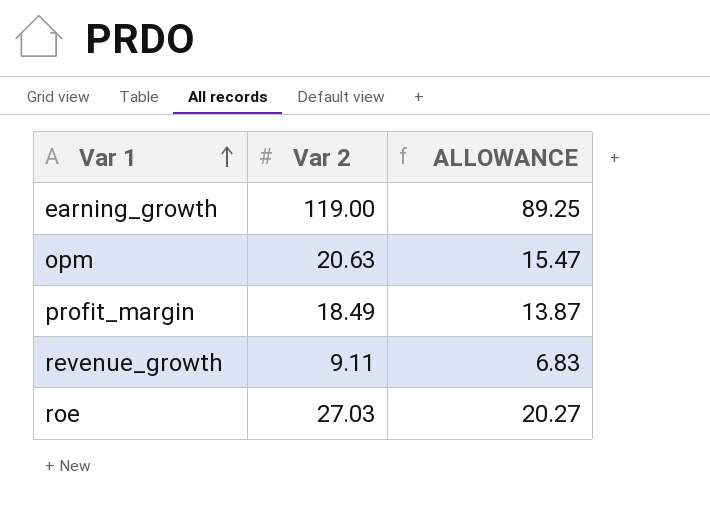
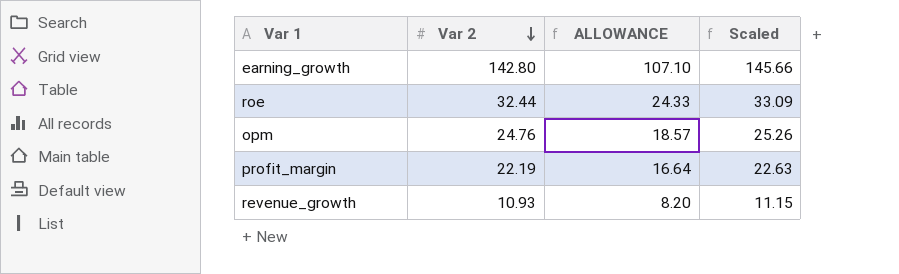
row order: Var 1 ascending -> Var 2 descending
column Scaled | formula: none -> [Var 2] * 1.02
earning_growth | Var 2: 119.00 -> 142.80
earning_growth | ALLOWANCE: 89.25 -> 107.10
roe | Var 2: 27.03 -> 32.44
roe | ALLOWANCE: 20.27 -> 24.33
opm | Var 2: 20.63 -> 24.76
opm | ALLOWANCE: 15.47 -> 18.57
profit_margin | Var 2: 18.49 -> 22.19
profit_margin | ALLOWANCE: 13.87 -> 16.64
revenue_growth | Var 2: 9.11 -> 10.93
revenue_growth | ALLOWANCE: 6.83 -> 8.20

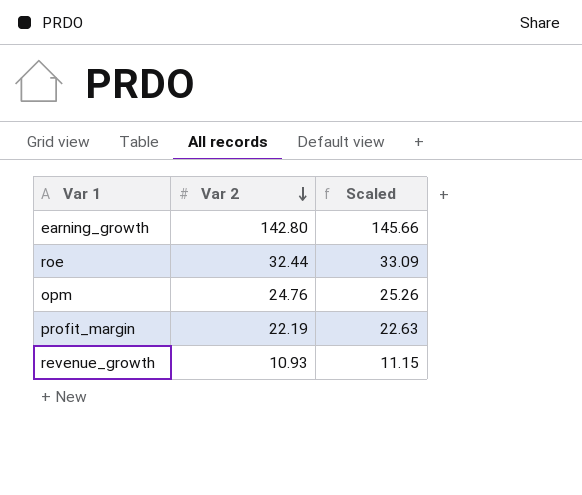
column ALLOWANCE | formula: [Var 2] * 0.75 -> none

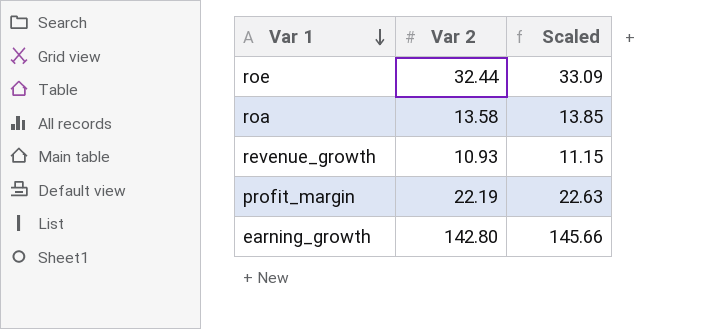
row order: Var 2 descending -> Var 1 descending
row opm: 24.76 | 25.26 -> none
row roa: none -> 13.58 | 13.85

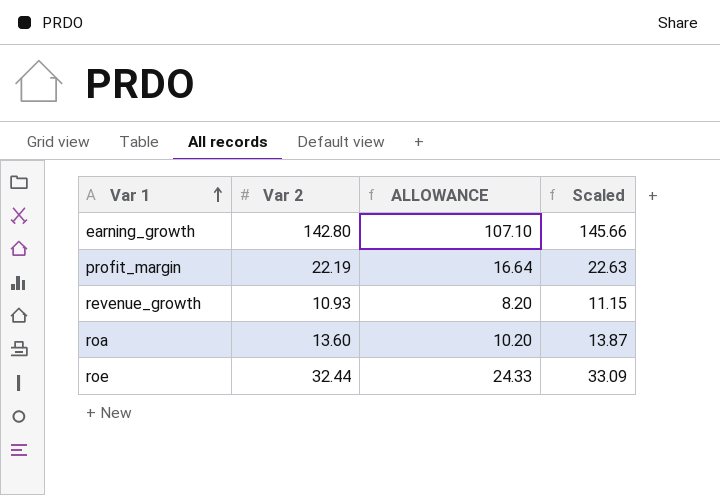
row order: Var 1 descending -> Var 1 ascending
column ALLOWANCE | formula: none -> [Var 2] * 0.75
roa | Var 2: 13.58 -> 13.60
roa | Scaled: 13.85 -> 13.87

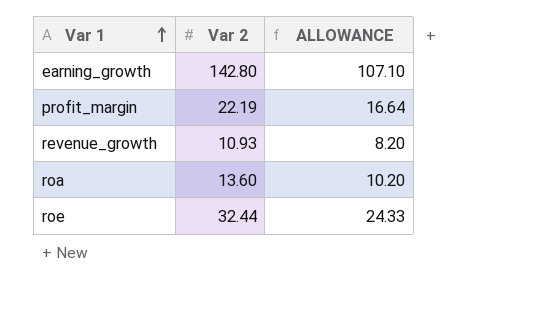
column Scaled | formula: [Var 2] * 1.02 -> none

